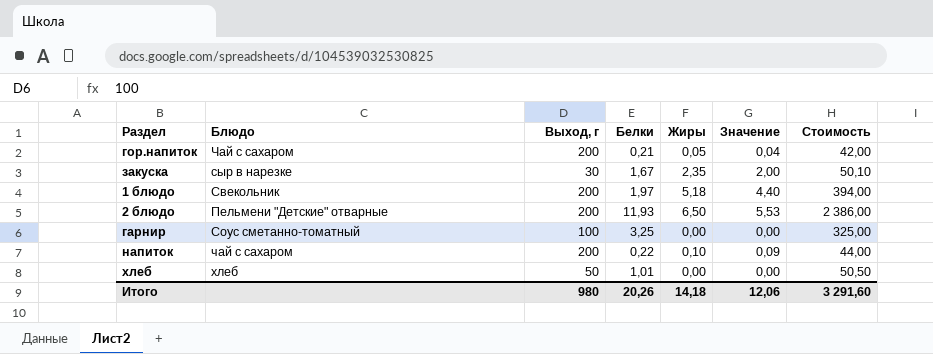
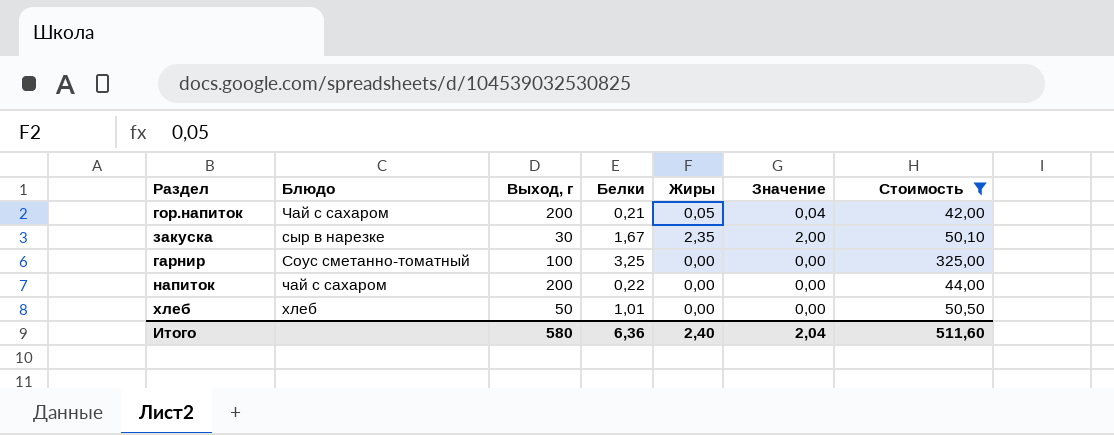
filter: none -> Стоимость <= 325,00
напиток | Жиры: 0,10 -> 0,00
напиток | Значение: 0,09 -> 0,00
Итого | Выход, г: 980 -> 580
Итого | Белки: 20,26 -> 6,36
Итого | Жиры: 14,18 -> 2,40
Итого | Значение: 12,06 -> 2,04
Итого | Стоимость: 3 291,60 -> 511,60

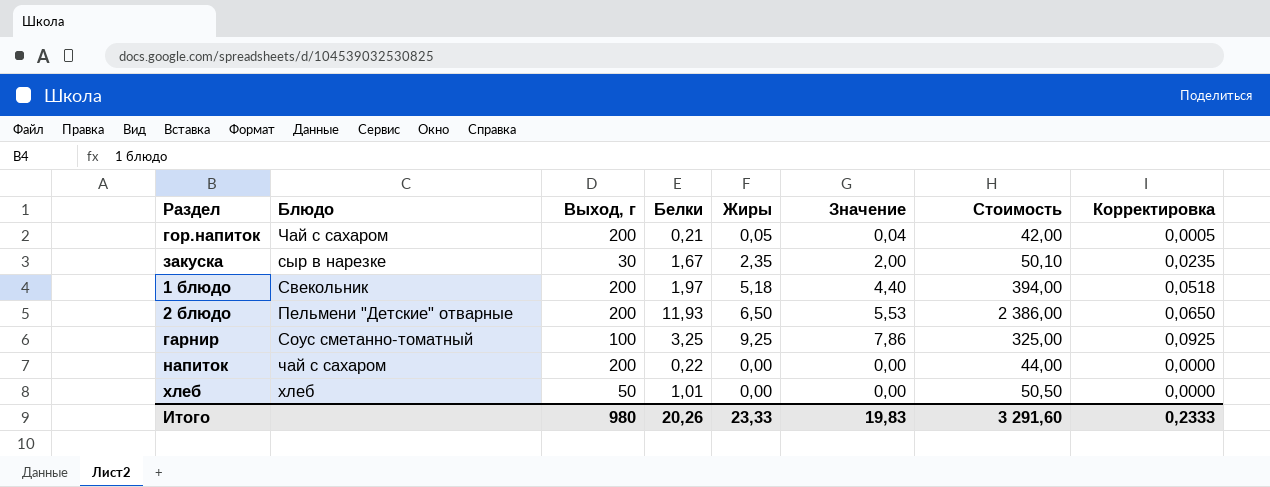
filter: Стоимость <= 325,00 -> none
column Корректировка | formula: none -> [Жиры] * 0,01
гарнир | Жиры: 0,00 -> 9,25
гарнир | Значение: 0,00 -> 7,86
Итого | Выход, г: 580 -> 980
Итого | Белки: 6,36 -> 20,26
Итого | Жиры: 2,40 -> 23,33
Итого | Значение: 2,04 -> 19,83
Итого | Стоимость: 511,60 -> 3 291,60

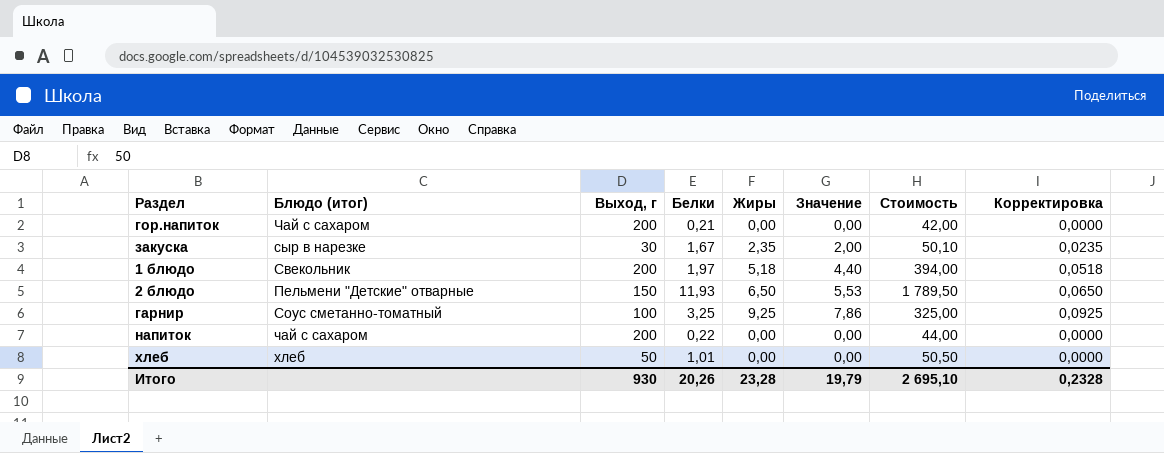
column name: Блюдо -> Блюдо (итог)
гор.напиток | Жиры: 0,05 -> 0,00
гор.напиток | Значение: 0,04 -> 0,00
гор.напиток | Корректировка: 0,0005 -> 0,0000
2 блюдо | Выход, г: 200 -> 150
2 блюдо | Стоимость: 2 386,00 -> 1 789,50
Итого | Выход, г: 980 -> 930
Итого | Жиры: 23,33 -> 23,28
Итого | Значение: 19,83 -> 19,79
Итого | Стоимость: 3 291,60 -> 2 695,10
Итого | Корректировка: 0,2333 -> 0,2328

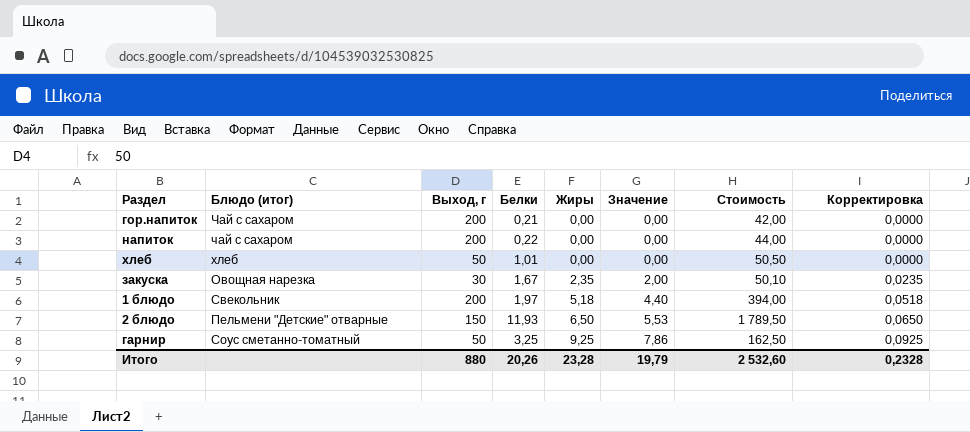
row order: none -> Жиры ascending
закуска | Блюдо (итог): сыр в нарезке -> Овощная нарезка
гарнир | Выход, г: 100 -> 50
гарнир | Стоимость: 325,00 -> 162,50
Итого | Выход, г: 930 -> 880
Итого | Стоимость: 2 695,10 -> 2 532,60

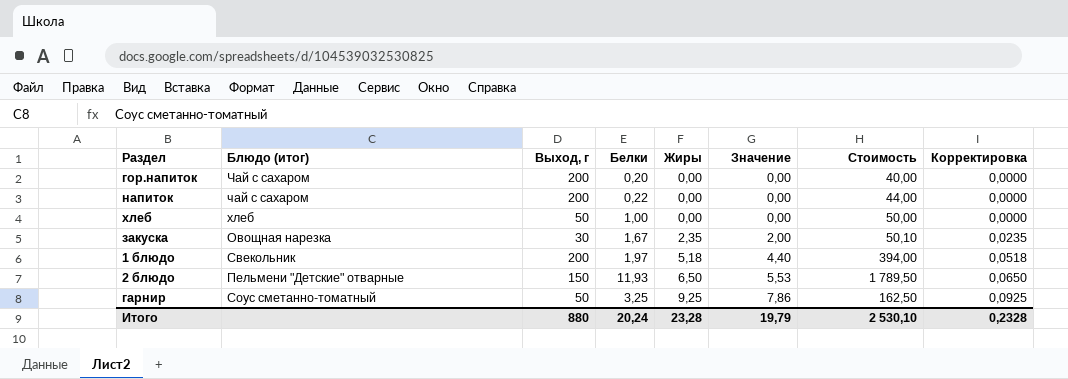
гор.напиток | Белки: 0,21 -> 0,20
гор.напиток | Стоимость: 42,00 -> 40,00
хлеб | Белки: 1,01 -> 1,00
хлеб | Стоимость: 50,50 -> 50,00
Итого | Белки: 20,26 -> 20,24
Итого | Стоимость: 2 532,60 -> 2 530,10

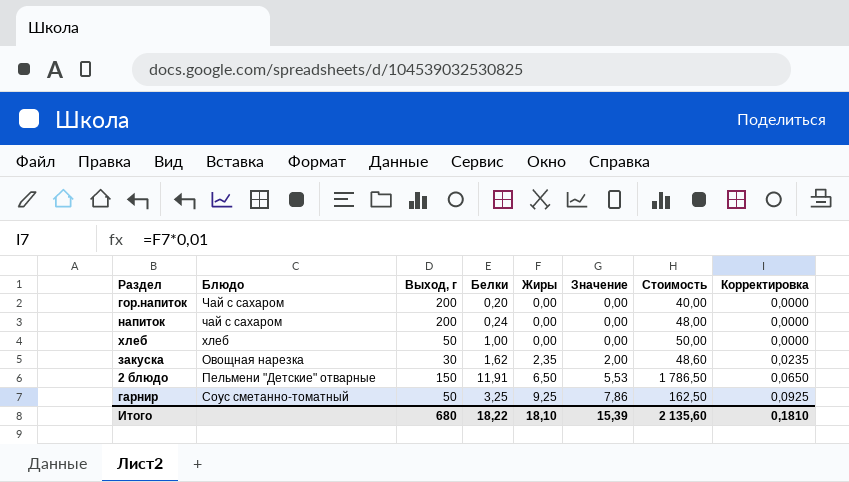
column name: Блюдо (итог) -> Блюдо
row 1 блюдо: Свекольник | 200 | 1,97 | 5,18 | 4,40 | 394,00 | 0,0518 -> none
напиток | Белки: 0,22 -> 0,24
напиток | Стоимость: 44,00 -> 48,00
закуска | Белки: 1,67 -> 1,62
закуска | Стоимость: 50,10 -> 48,60
2 блюдо | Белки: 11,93 -> 11,91
2 блюдо | Стоимость: 1 789,50 -> 1 786,50
Итого | Выход, г: 880 -> 680
Итого | Белки: 20,24 -> 18,22
Итого | Жиры: 23,28 -> 18,10
Итого | Значение: 19,79 -> 15,39
Итого | Стоимость: 2 530,10 -> 2 135,60
Итого | Корректировка: 0,2328 -> 0,1810

